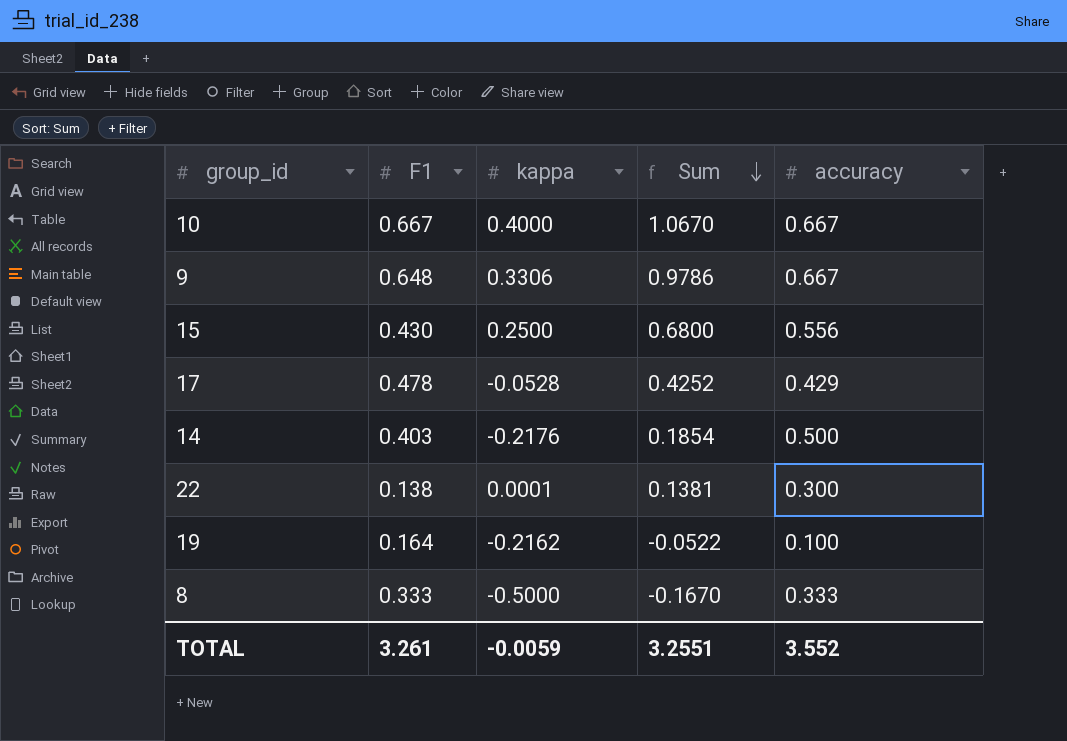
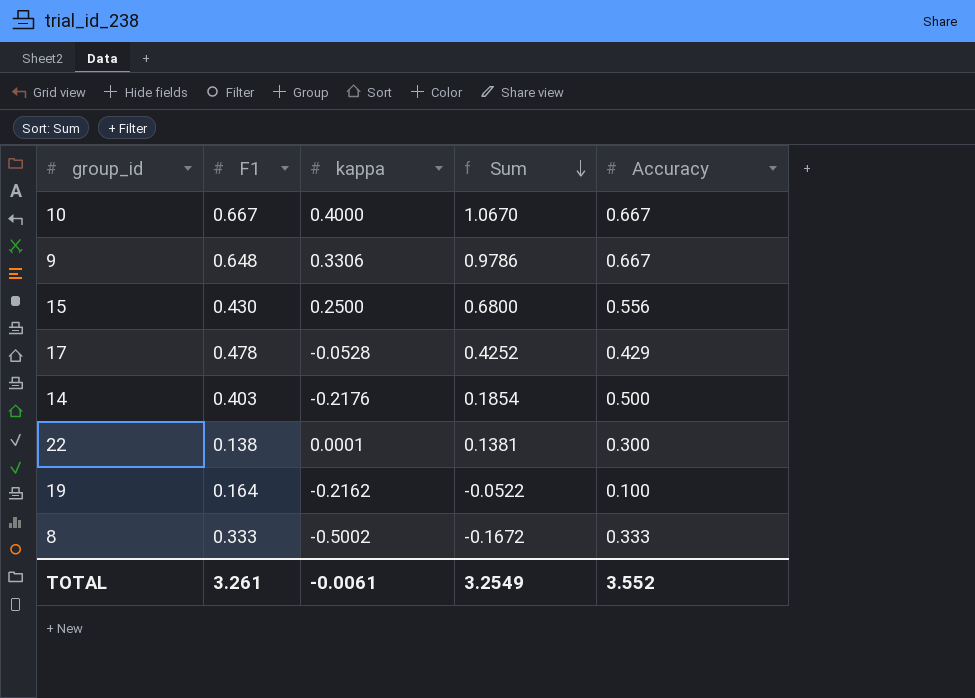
column name: accuracy -> Accuracy
8 | kappa: -0.5000 -> -0.5002
8 | Sum: -0.1670 -> -0.1672
TOTAL | kappa: -0.0059 -> -0.0061
TOTAL | Sum: 3.2551 -> 3.2549

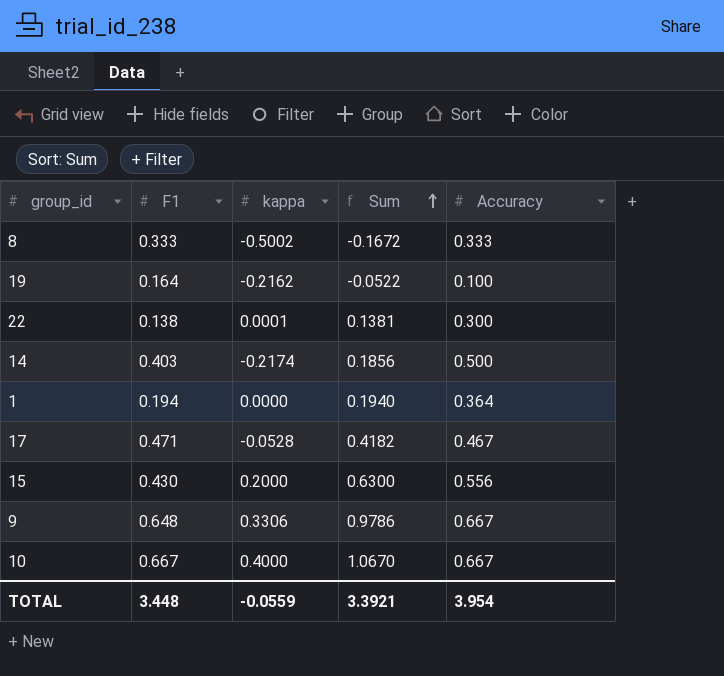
row order: Sum descending -> Sum ascending
14 | kappa: -0.2176 -> -0.2174
14 | Sum: 0.1854 -> 0.1856
row 1: none -> 0.194 | 0.0000 | 0.1940 | 0.364
17 | F1: 0.478 -> 0.471
17 | Sum: 0.4252 -> 0.4182
17 | Accuracy: 0.429 -> 0.467
15 | kappa: 0.2500 -> 0.2000
15 | Sum: 0.6800 -> 0.6300
TOTAL | F1: 3.261 -> 3.448
TOTAL | kappa: -0.0061 -> -0.0559
TOTAL | Sum: 3.2549 -> 3.3921
TOTAL | Accuracy: 3.552 -> 3.954

